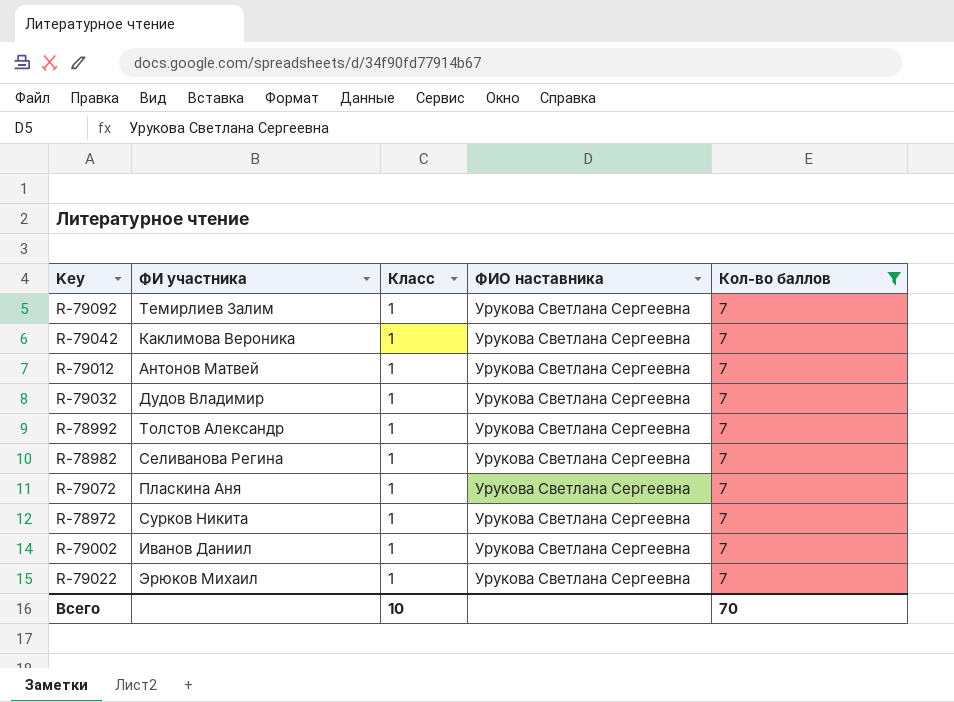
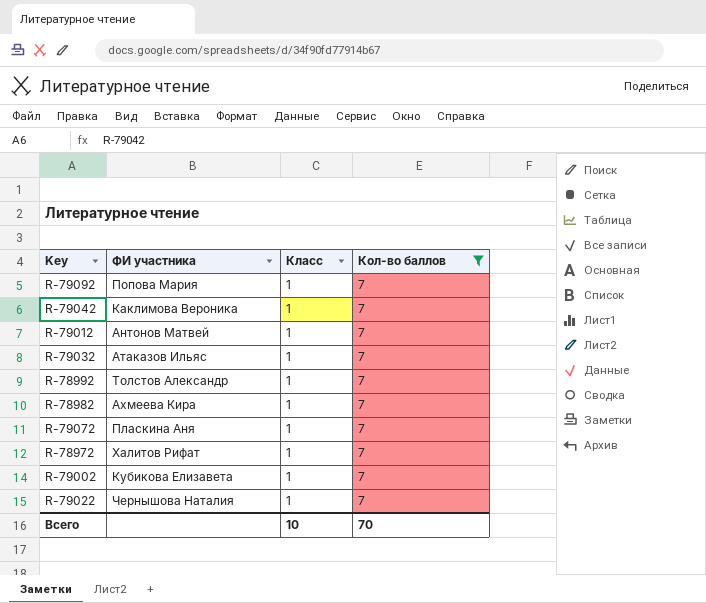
column ФИО наставника | position: 4 -> none
R-79092 | ФИ участника: Темирлиев Залим -> Попова Мария
R-79032 | ФИ участника: Дудов Владимир -> Атаказов Ильяс
R-78982 | ФИ участника: Селиванова Регина -> Ахмеева Кира
R-78972 | ФИ участника: Сурков Никита -> Халитов Рифат
R-79002 | ФИ участника: Иванов Даниил -> Кубикова Елизавета
R-79022 | ФИ участника: Эрюков Михаил -> Чернышова Наталия

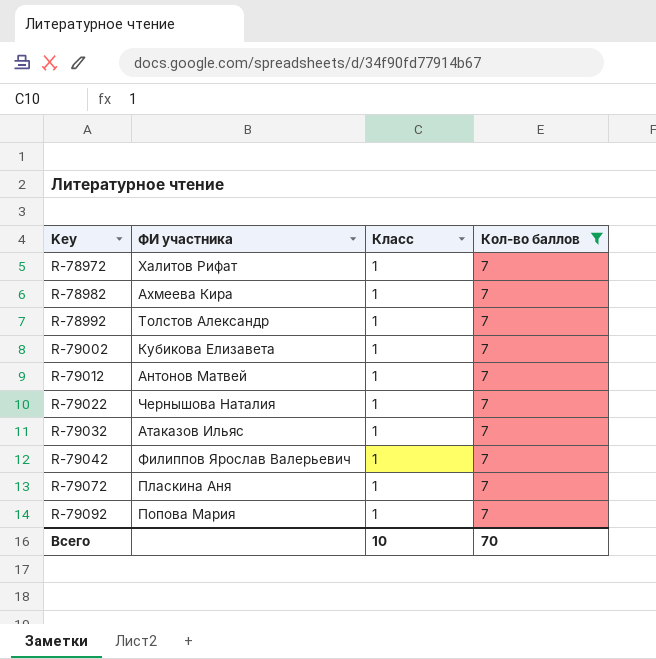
row order: none -> Key ascending
R-79042 | ФИ участника: Каклимова Вероника -> Филиппов Ярослав Валерьевич

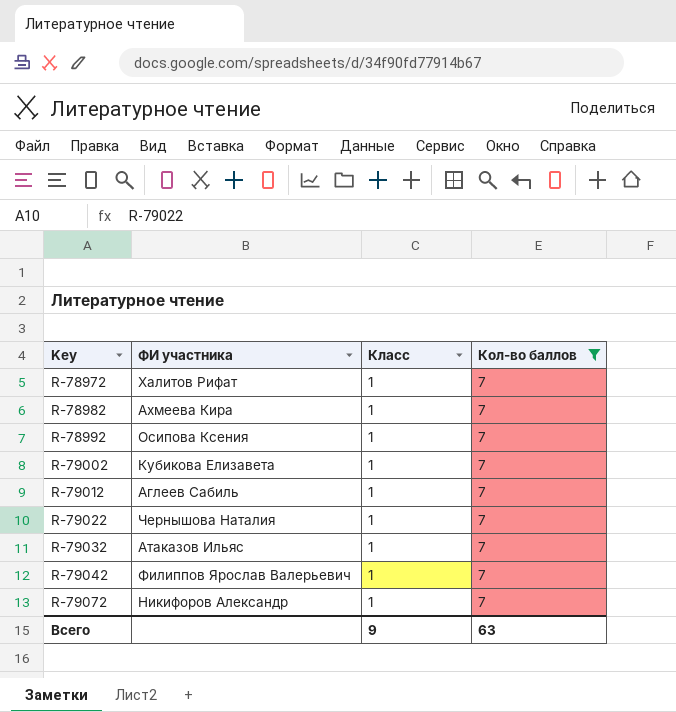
row R-79092: Попова Мария | 1 | 7 -> none
R-78992 | ФИ участника: Толстов Александр -> Осипова Ксения
R-79012 | ФИ участника: Антонов Матвей -> Аглеев Сабиль
R-79072 | ФИ участника: Пласкина Аня -> Никифоров Александр
Всего | Класс: 10 -> 9
Всего | Кол-во баллов: 70 -> 63

